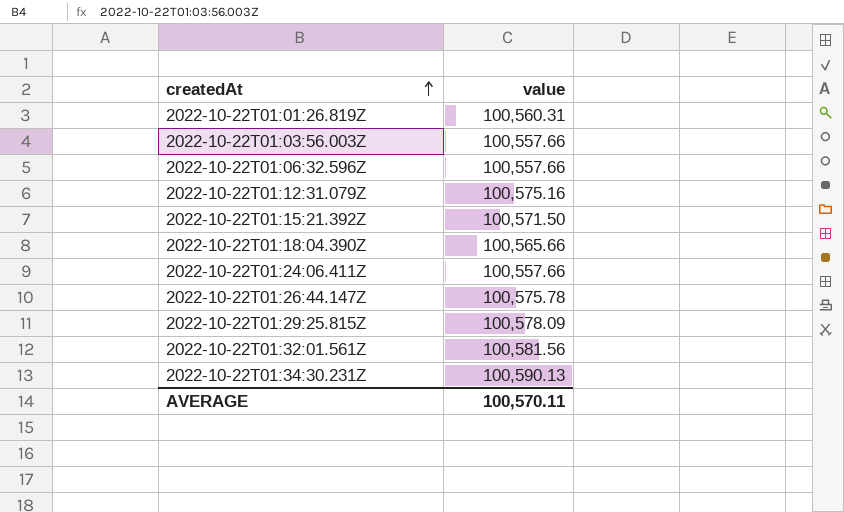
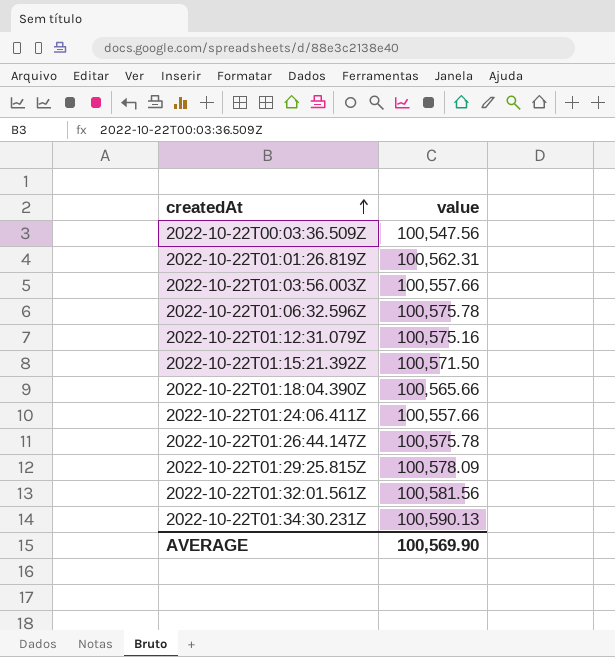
row 2022-10-22T00:03:36.509Z: none -> 100,547.56
2022-10-22T01:01:26.819Z | value: 100,560.31 -> 100,562.31
2022-10-22T01:06:32.596Z | value: 100,557.66 -> 100,575.78
AVERAGE | value: 100,570.11 -> 100,569.90

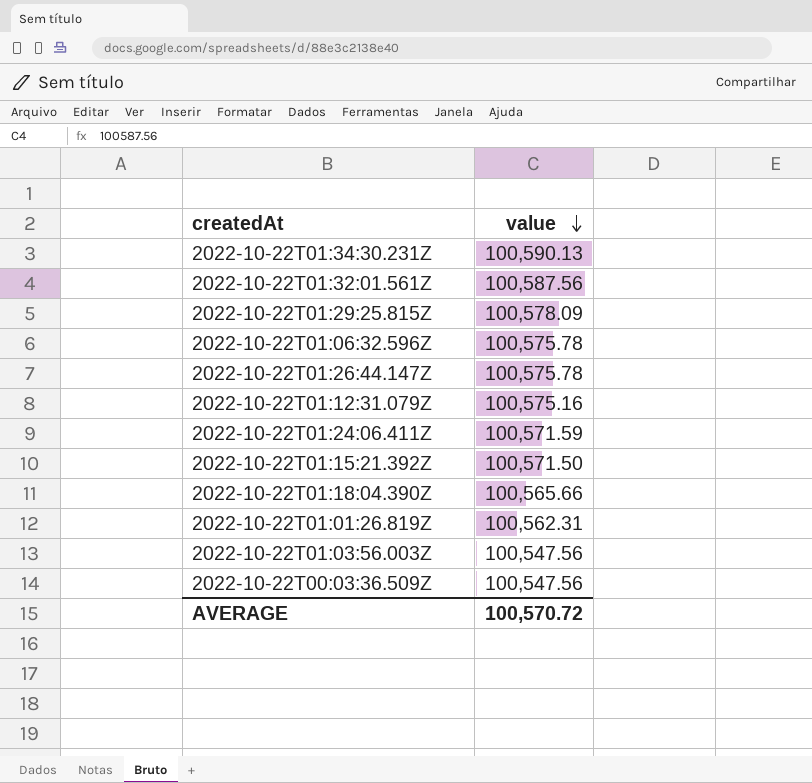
row order: createdAt ascending -> value descending
2022-10-22T01:32:01.561Z | value: 100,581.56 -> 100,587.56
2022-10-22T01:24:06.411Z | value: 100,557.66 -> 100,571.59
2022-10-22T01:03:56.003Z | value: 100,557.66 -> 100,547.56
AVERAGE | value: 100,569.90 -> 100,570.72

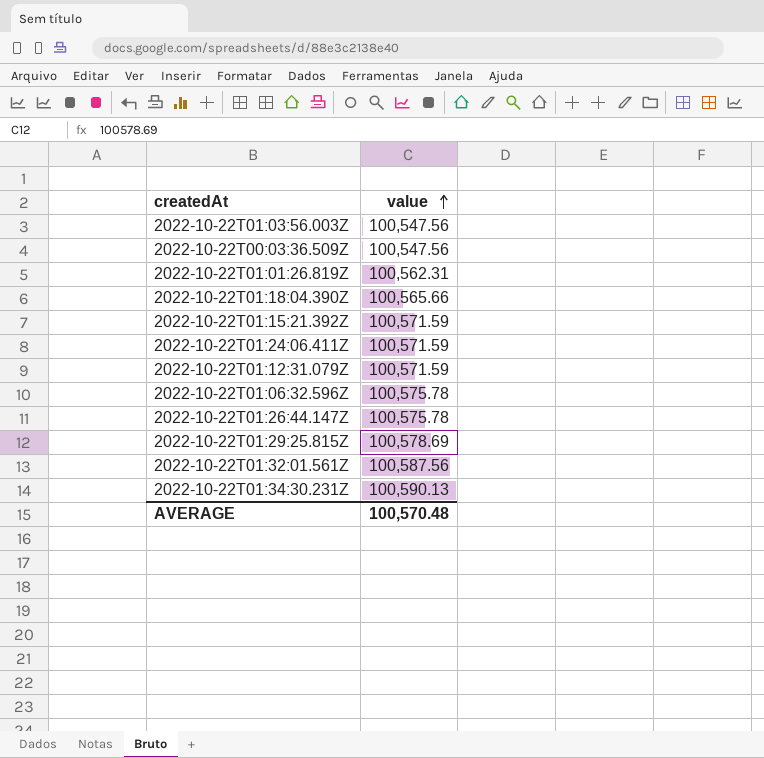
row order: value descending -> value ascending
2022-10-22T01:15:21.392Z | value: 100,571.50 -> 100,571.59
2022-10-22T01:12:31.079Z | value: 100,575.16 -> 100,571.59
2022-10-22T01:29:25.815Z | value: 100,578.09 -> 100,578.69
AVERAGE | value: 100,570.72 -> 100,570.48

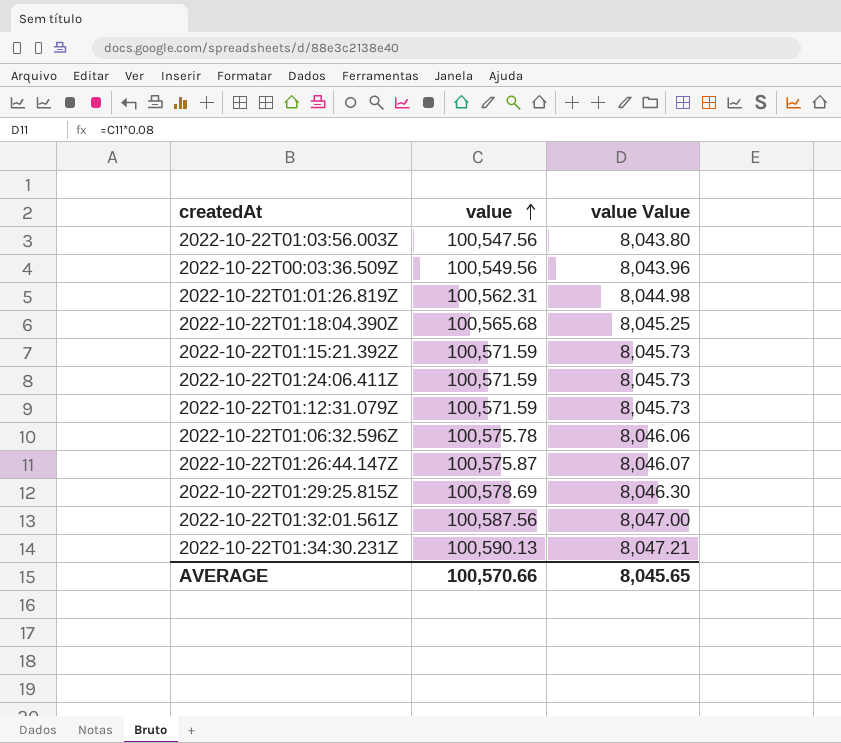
column value Value | formula: none -> [value] * 0.08
2022-10-22T00:03:36.509Z | value: 100,547.56 -> 100,549.56
2022-10-22T01:18:04.390Z | value: 100,565.66 -> 100,565.68
2022-10-22T01:26:44.147Z | value: 100,575.78 -> 100,575.87
AVERAGE | value: 100,570.48 -> 100,570.66

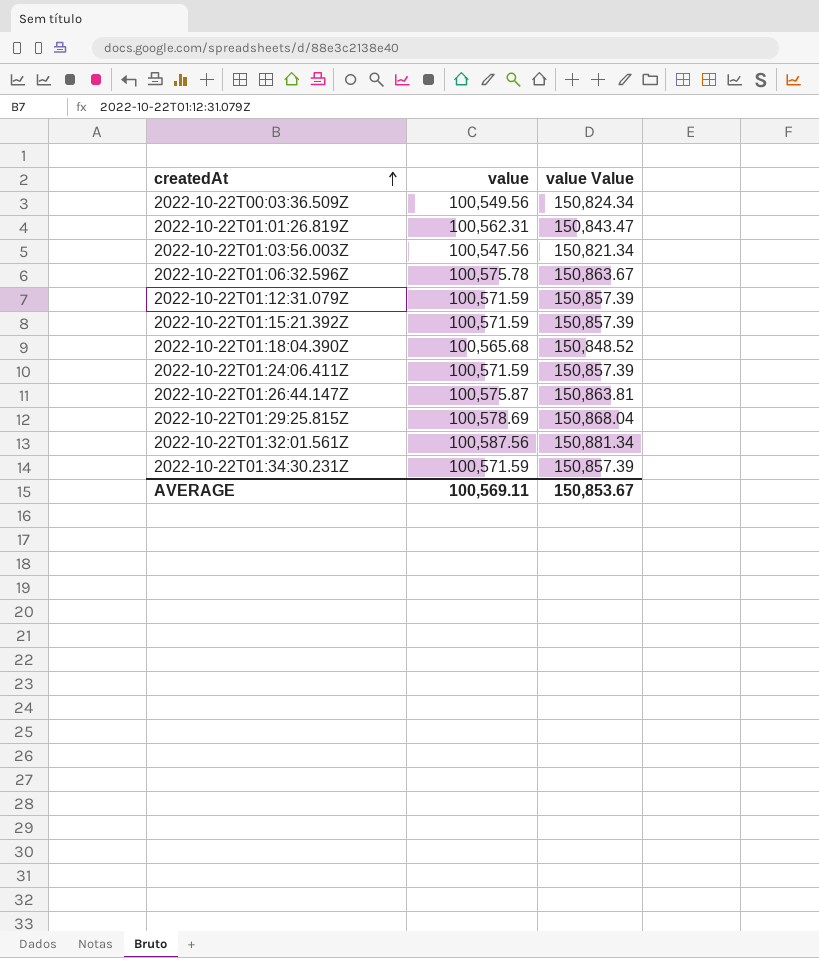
row order: value ascending -> createdAt ascending
column value Value | formula: [value] * 0.08 -> [value] * 1.5
2022-10-22T01:34:30.231Z | value: 100,590.13 -> 100,571.59
AVERAGE | value: 100,570.66 -> 100,569.11
AVERAGE | value Value: 8,045.65 -> 150,853.67

